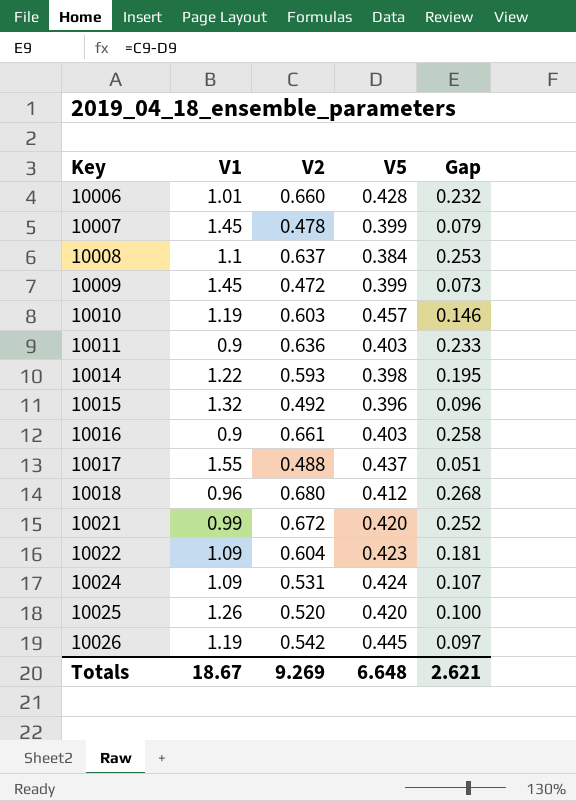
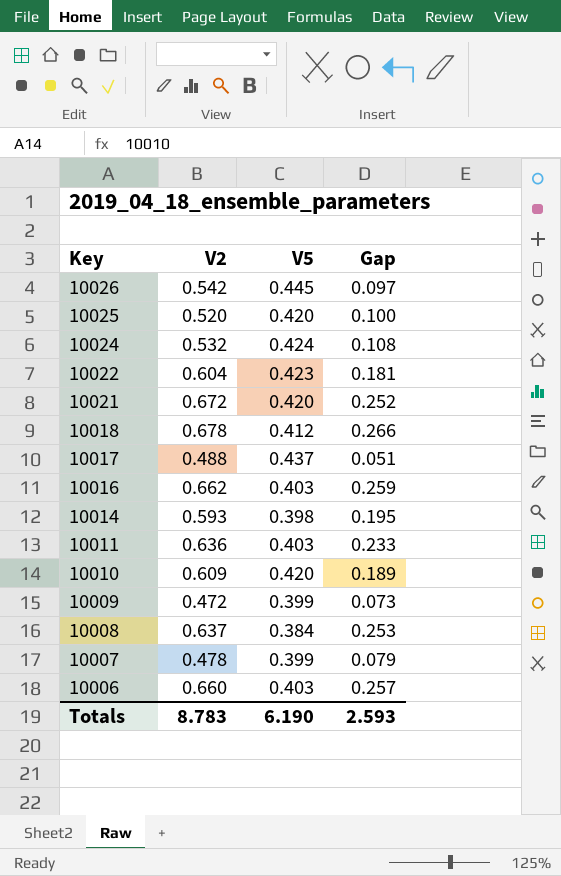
row order: Key ascending -> Key descending
column V1 | position: 2 -> none
row 10015: 1.32 | 0.492 | 0.396 | 0.096 -> none
10024 | V2: 0.531 -> 0.532
10024 | Gap: 0.107 -> 0.108
10018 | V2: 0.680 -> 0.678
10018 | Gap: 0.268 -> 0.266
10016 | V2: 0.661 -> 0.662
10016 | Gap: 0.258 -> 0.259
10010 | V2: 0.603 -> 0.609
10010 | V5: 0.457 -> 0.420
10010 | Gap: 0.146 -> 0.189
10006 | V5: 0.428 -> 0.403
10006 | Gap: 0.232 -> 0.257
Totals | V2: 9.269 -> 8.783
Totals | V5: 6.648 -> 6.190
Totals | Gap: 2.621 -> 2.593

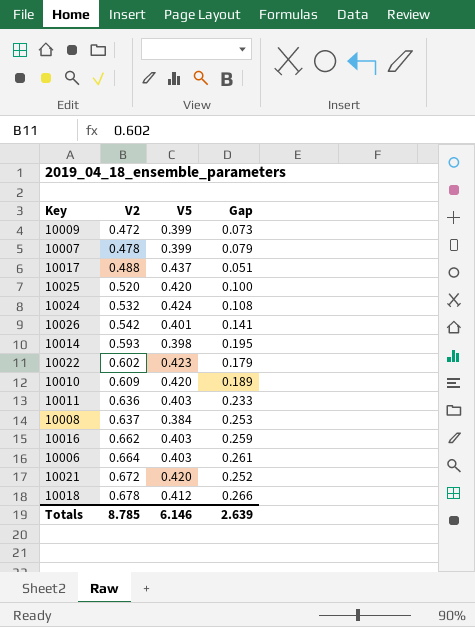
row order: Key descending -> V2 ascending
10026 | V5: 0.445 -> 0.401
10026 | Gap: 0.097 -> 0.141
10022 | V2: 0.604 -> 0.602
10022 | Gap: 0.181 -> 0.179
10006 | V2: 0.660 -> 0.664
10006 | Gap: 0.257 -> 0.261
Totals | V2: 8.783 -> 8.785
Totals | V5: 6.190 -> 6.146
Totals | Gap: 2.593 -> 2.639

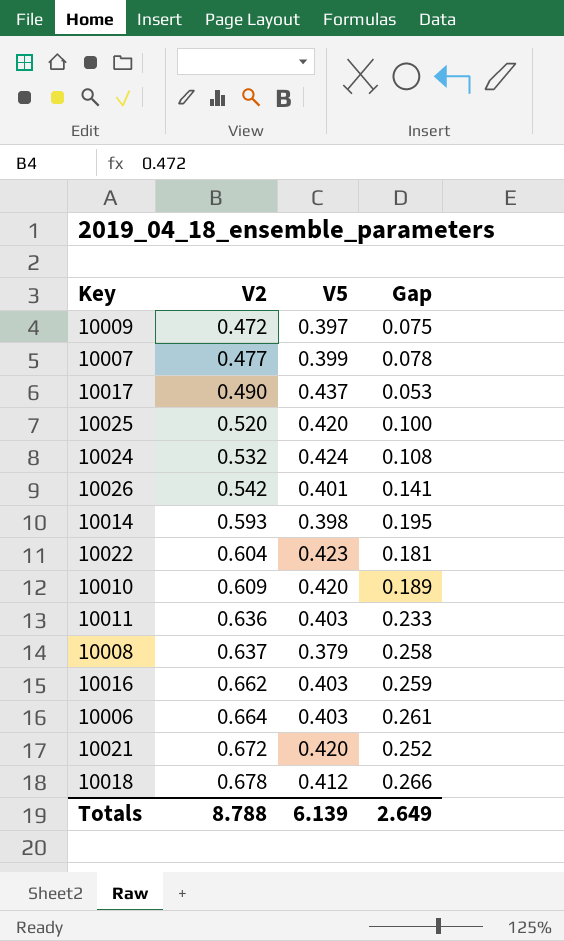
10009 | V5: 0.399 -> 0.397
10009 | Gap: 0.073 -> 0.075
10007 | V2: 0.478 -> 0.477
10007 | Gap: 0.079 -> 0.078
10017 | V2: 0.488 -> 0.490
10017 | Gap: 0.051 -> 0.053
10022 | V2: 0.602 -> 0.604
10022 | Gap: 0.179 -> 0.181
10008 | V5: 0.384 -> 0.379
10008 | Gap: 0.253 -> 0.258
Totals | V2: 8.785 -> 8.788
Totals | V5: 6.146 -> 6.139
Totals | Gap: 2.639 -> 2.649

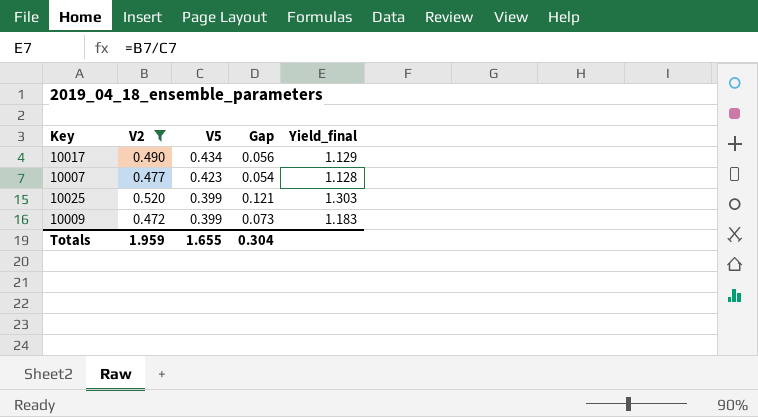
filter: none -> V2 <= 0.520
row order: V2 ascending -> V5 descending
column Yield_final | formula: none -> [V2] / [V5]
10017 | V5: 0.437 -> 0.434
10017 | Gap: 0.053 -> 0.056
10007 | V5: 0.399 -> 0.423
10007 | Gap: 0.078 -> 0.054
10025 | V5: 0.420 -> 0.399
10025 | Gap: 0.100 -> 0.121
10009 | V5: 0.397 -> 0.399
10009 | Gap: 0.075 -> 0.073
Totals | V2: 8.788 -> 1.959
Totals | V5: 6.139 -> 1.655
Totals | Gap: 2.649 -> 0.304

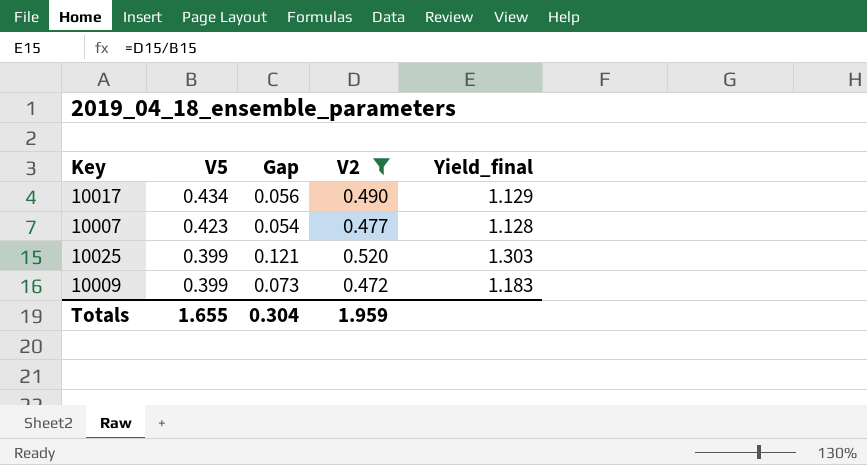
column V2 | position: 2 -> 4

